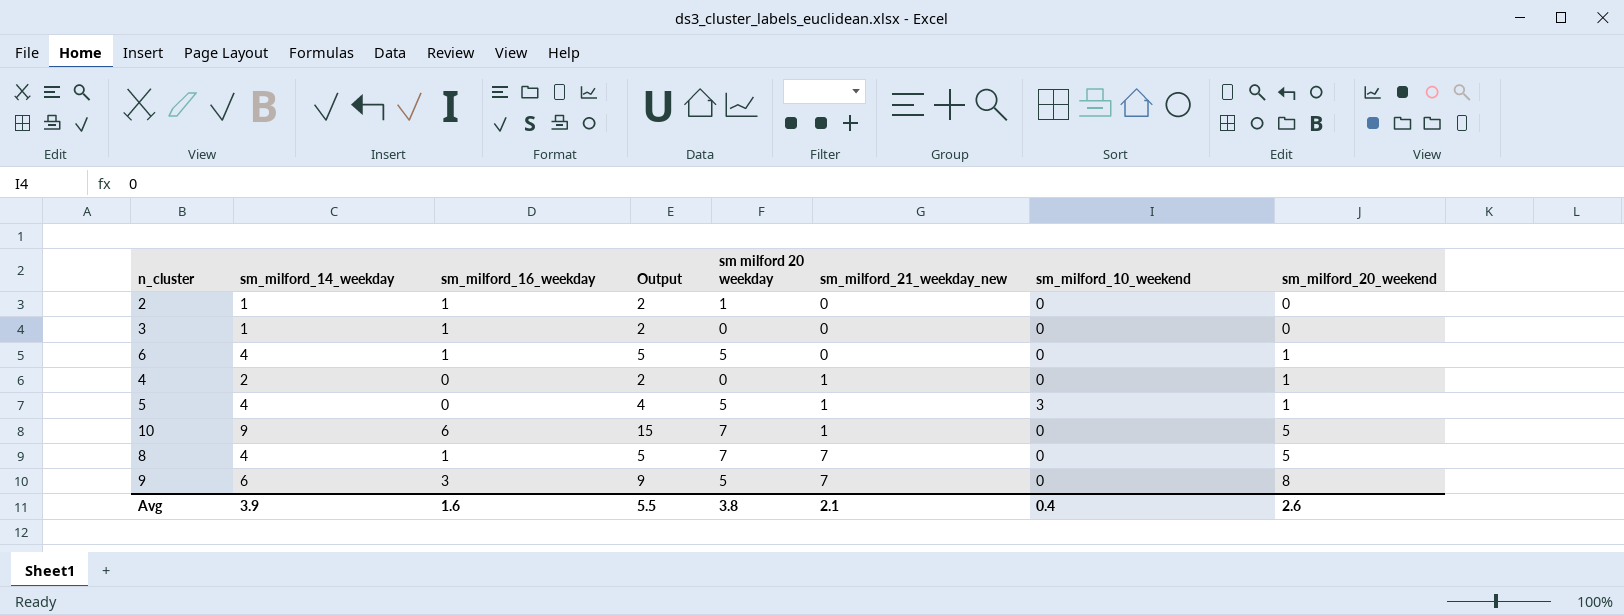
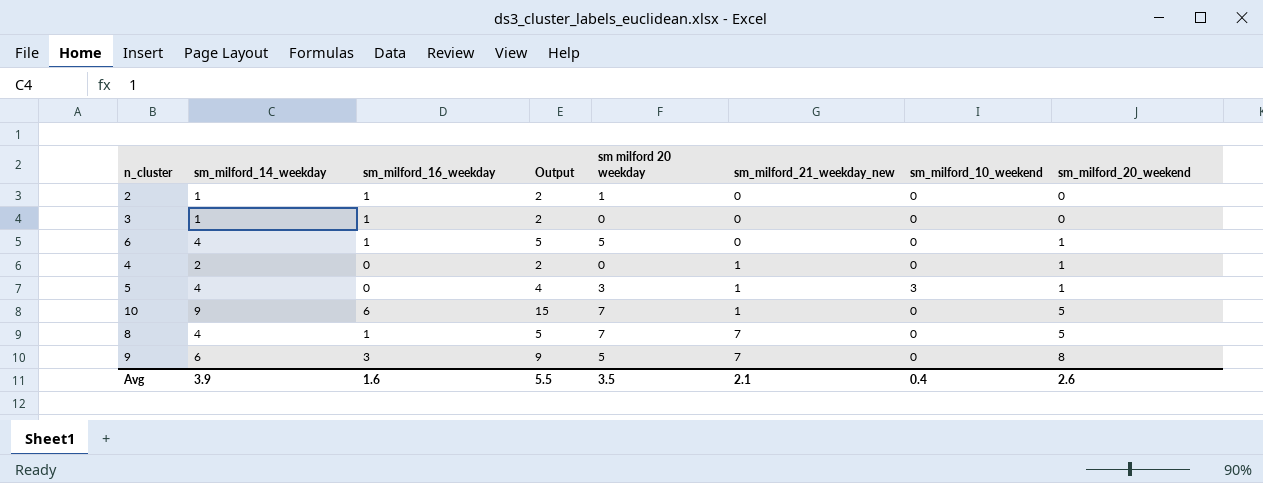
5 | sm milford 20 weekday: 5 -> 3
Avg | sm milford 20 weekday: 3.8 -> 3.5

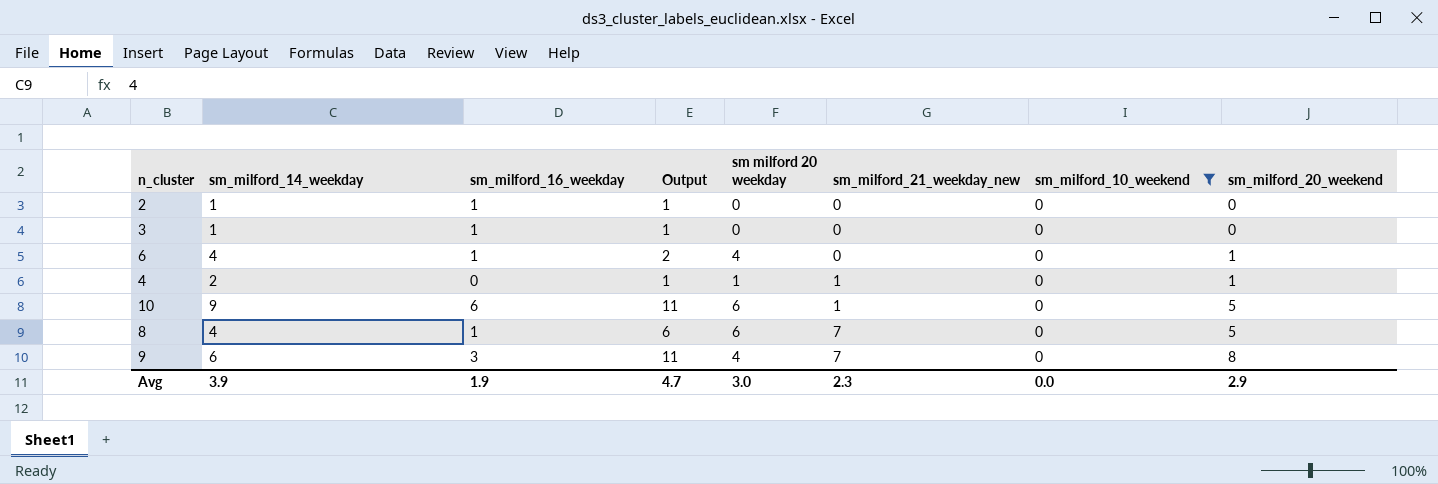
filter: none -> sm_milford_10_weekend = 0
column Output | formula: [sm_milford_14_weekday] + [sm_milford_16_weekday] -> [sm_milford_16_weekday] + [sm_milford_20_weekend]
2 | sm milford 20 weekday: 1 -> 0
6 | sm milford 20 weekday: 5 -> 4
4 | sm milford 20 weekday: 0 -> 1
10 | sm milford 20 weekday: 7 -> 6
8 | sm milford 20 weekday: 7 -> 6
9 | sm milford 20 weekday: 5 -> 4
Avg | sm_milford_16_weekday: 1.6 -> 1.9
Avg | Output: 5.5 -> 4.7
Avg | sm milford 20 weekday: 3.5 -> 3.0
Avg | sm_milford_21_weekday_new: 2.1 -> 2.3
Avg | sm_milford_10_weekend: 0.4 -> 0.0
Avg | sm_milford_20_weekend: 2.6 -> 2.9

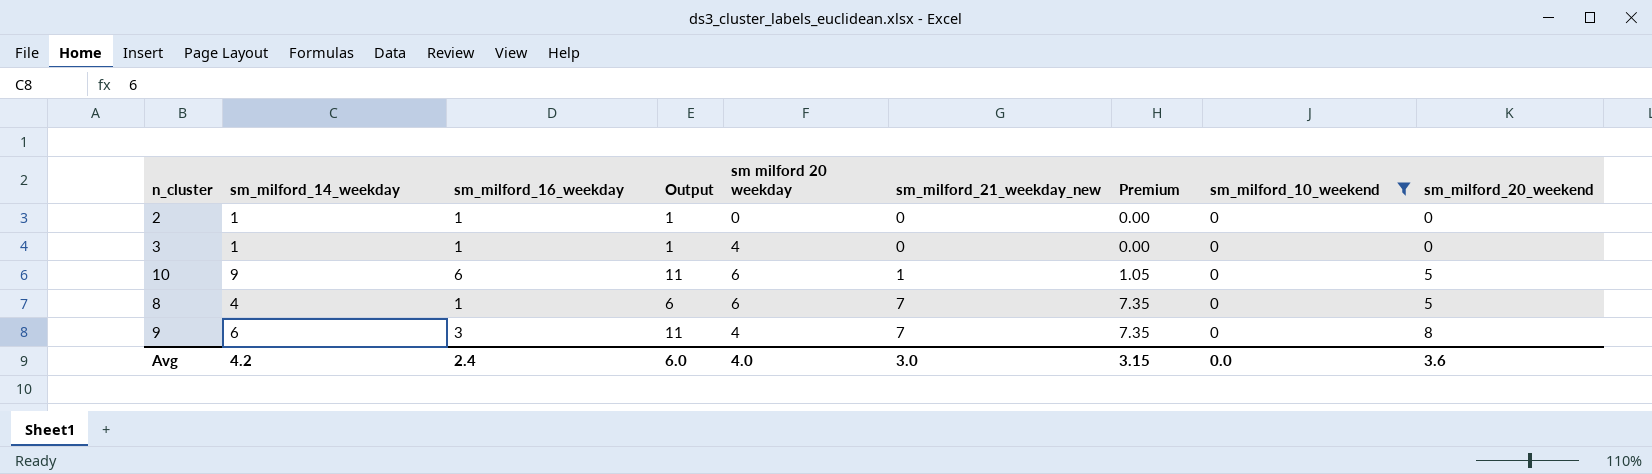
column Premium | formula: none -> [sm_milford_21_weekday_new] * 1.05
row 6: 4 | 1 | 2 | 4 | 0 | 0 | 1 -> none
row 4: 2 | 0 | 1 | 1 | 1 | 0 | 1 -> none
3 | sm milford 20 weekday: 0 -> 4
Avg | sm_milford_14_weekday: 3.9 -> 4.2
Avg | sm_milford_16_weekday: 1.9 -> 2.4
Avg | Output: 4.7 -> 6.0
Avg | sm milford 20 weekday: 3.0 -> 4.0
Avg | sm_milford_21_weekday_new: 2.3 -> 3.0
Avg | sm_milford_20_weekend: 2.9 -> 3.6

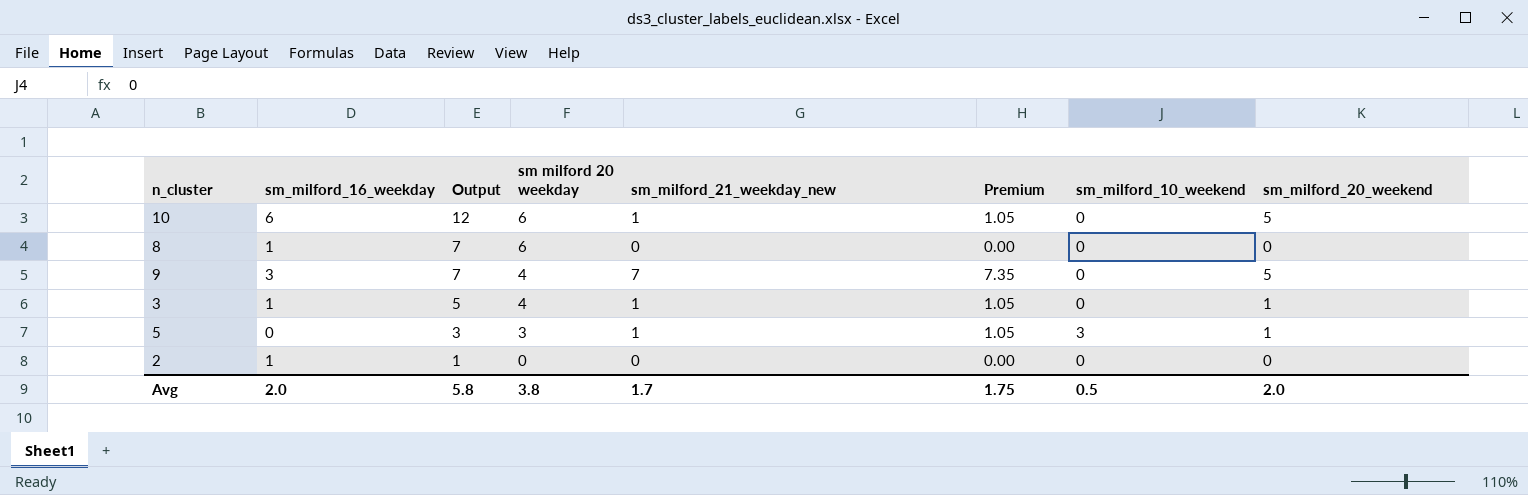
filter: sm_milford_10_weekend = 0 -> none
row order: sm_milford_21_weekday_new ascending -> Output descending
column sm_milford_14_weekday | position: 2 -> none
column Output | formula: [sm_milford_16_weekday] + [sm_milford_20_weekend] -> [sm_milford_16_weekday] + [sm milford 20 weekday]
8 | sm_milford_21_weekday_new: 7 -> 0
8 | Premium: 7.35 -> 0.00
8 | sm_milford_20_weekend: 5 -> 0
9 | sm_milford_20_weekend: 8 -> 5
3 | sm_milford_21_weekday_new: 0 -> 1
3 | Premium: 0.00 -> 1.05
3 | sm_milford_20_weekend: 0 -> 1
Avg | sm_milford_16_weekday: 2.4 -> 2.0
Avg | Output: 6.0 -> 5.8
Avg | sm milford 20 weekday: 4.0 -> 3.8
Avg | sm_milford_21_weekday_new: 3.0 -> 1.7
Avg | Premium: 3.15 -> 1.75
Avg | sm_milford_10_weekend: 0.0 -> 0.5
Avg | sm_milford_20_weekend: 3.6 -> 2.0

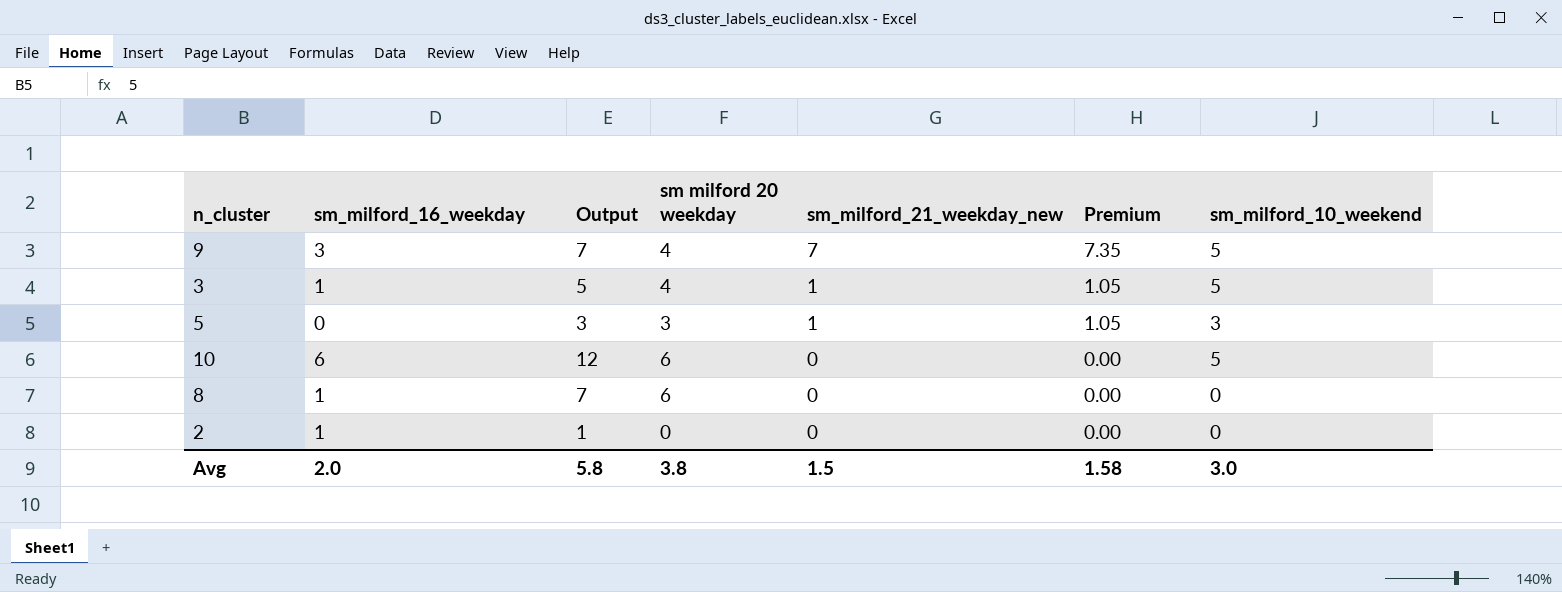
row order: Output descending -> sm_milford_21_weekday_new descending
column sm_milford_20_weekend | position: 8 -> none
9 | sm_milford_10_weekend: 0 -> 5
3 | sm_milford_10_weekend: 0 -> 5
10 | sm_milford_21_weekday_new: 1 -> 0
10 | Premium: 1.05 -> 0.00
10 | sm_milford_10_weekend: 0 -> 5
Avg | sm_milford_21_weekday_new: 1.7 -> 1.5
Avg | Premium: 1.75 -> 1.58
Avg | sm_milford_10_weekend: 0.5 -> 3.0

